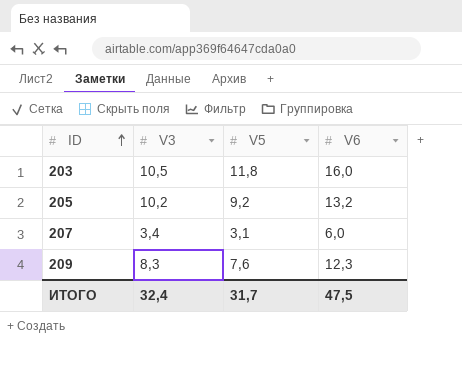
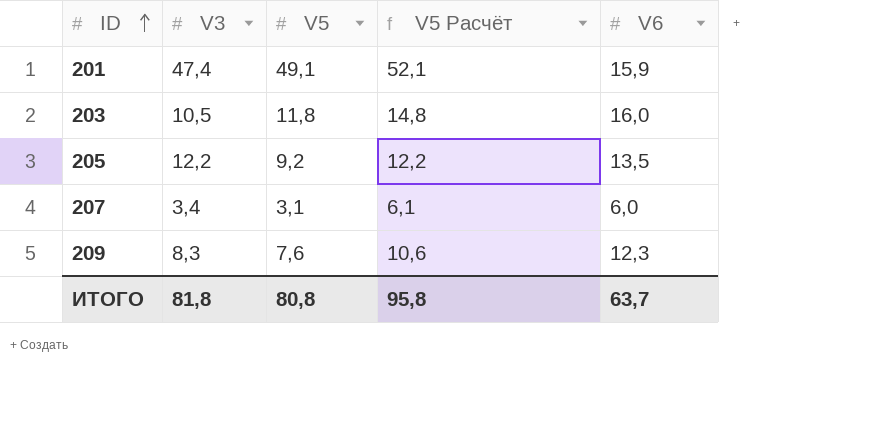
column V5 Расчёт | formula: none -> [V5] + 3
row 201: none -> 47,4 | 49,1 | 52,1 | 15,9
205 | V3: 10,2 -> 12,2
205 | V6: 13,2 -> 13,5
ИТОГО | V3: 32,4 -> 81,8
ИТОГО | V5: 31,7 -> 80,8
ИТОГО | V6: 47,5 -> 63,7

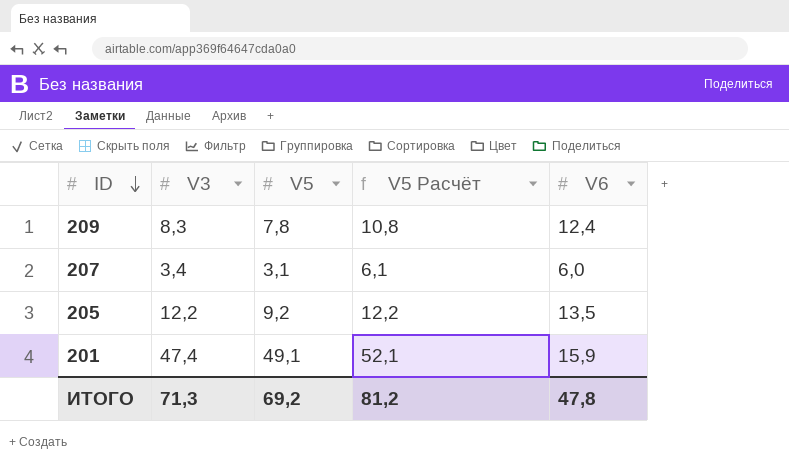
row order: ID ascending -> ID descending
row 203: 10,5 | 11,8 | 14,8 | 16,0 -> none
209 | V5: 7,6 -> 7,8
209 | V5 Расчёт: 10,6 -> 10,8
209 | V6: 12,3 -> 12,4
ИТОГО | V3: 81,8 -> 71,3
ИТОГО | V5: 80,8 -> 69,2
ИТОГО | V5 Расчёт: 95,8 -> 81,2
ИТОГО | V6: 63,7 -> 47,8

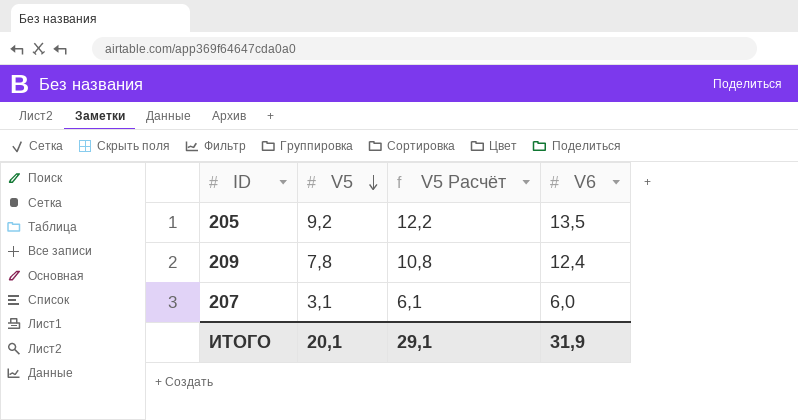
row order: ID descending -> V5 descending
column V3 | position: 2 -> none
row 201: 47,4 | 49,1 | 52,1 | 15,9 -> none
ИТОГО | V5: 69,2 -> 20,1
ИТОГО | V5 Расчёт: 81,2 -> 29,1
ИТОГО | V6: 47,8 -> 31,9

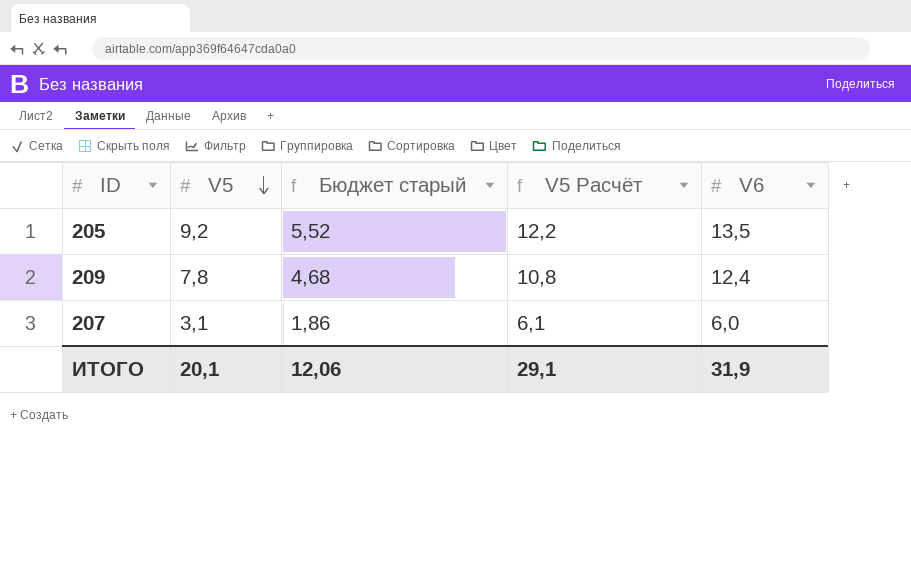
column Бюджет старый | formula: none -> [V5] * 0,6

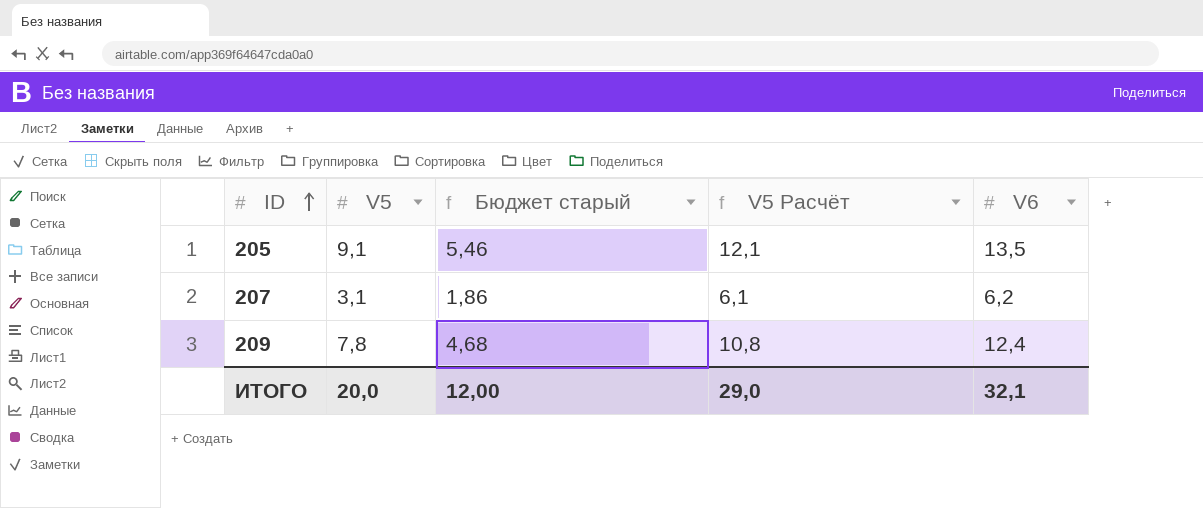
row order: V5 descending -> ID ascending
205 | V5: 9,2 -> 9,1
205 | Бюджет старый: 5,52 -> 5,46
205 | V5 Расчёт: 12,2 -> 12,1
207 | V6: 6,0 -> 6,2
ИТОГО | V5: 20,1 -> 20,0
ИТОГО | Бюджет старый: 12,06 -> 12,00
ИТОГО | V5 Расчёт: 29,1 -> 29,0
ИТОГО | V6: 31,9 -> 32,1

